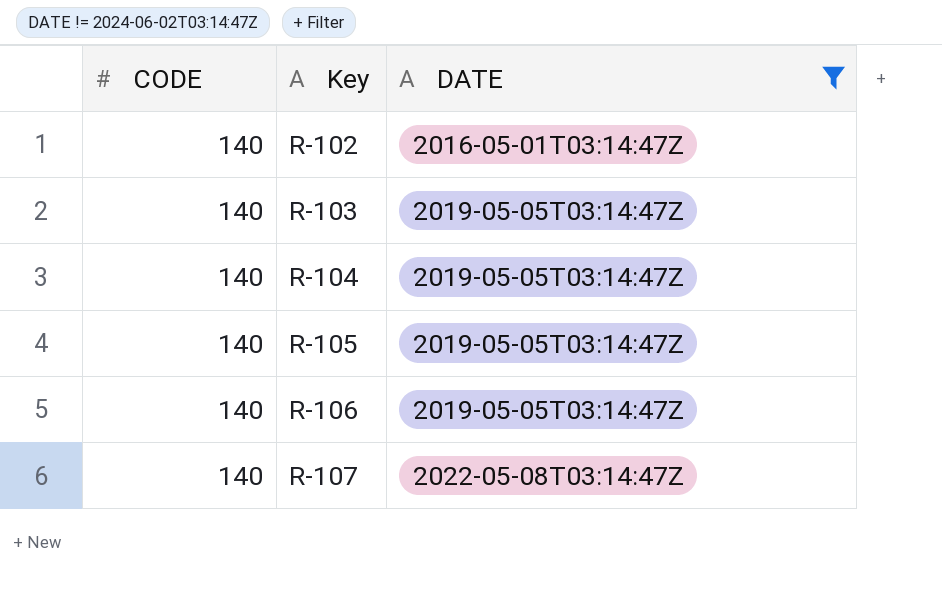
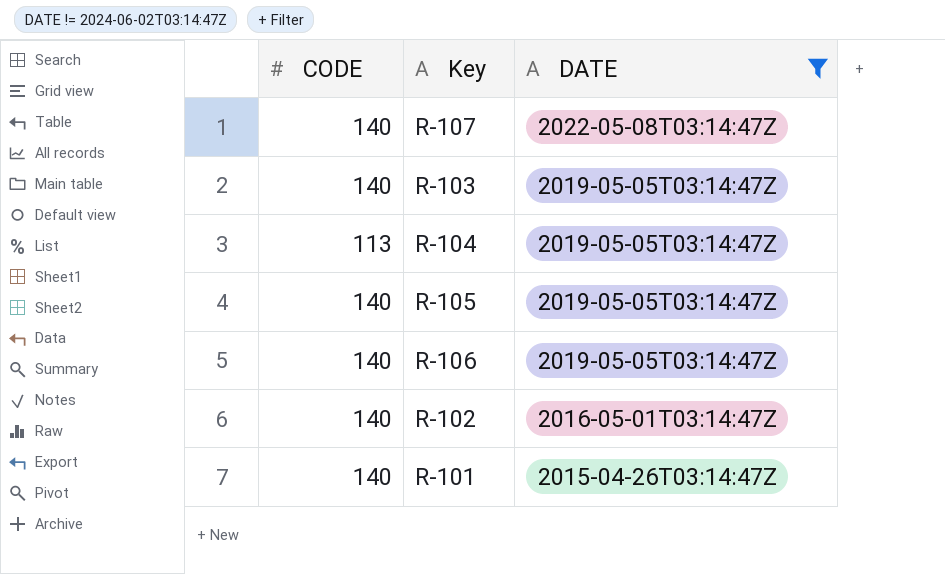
row order: Key ascending -> DATE descending
R-104 | CODE: 140 -> 113
row R-101: none -> 140 | 2015-04-26T03:14:47Z

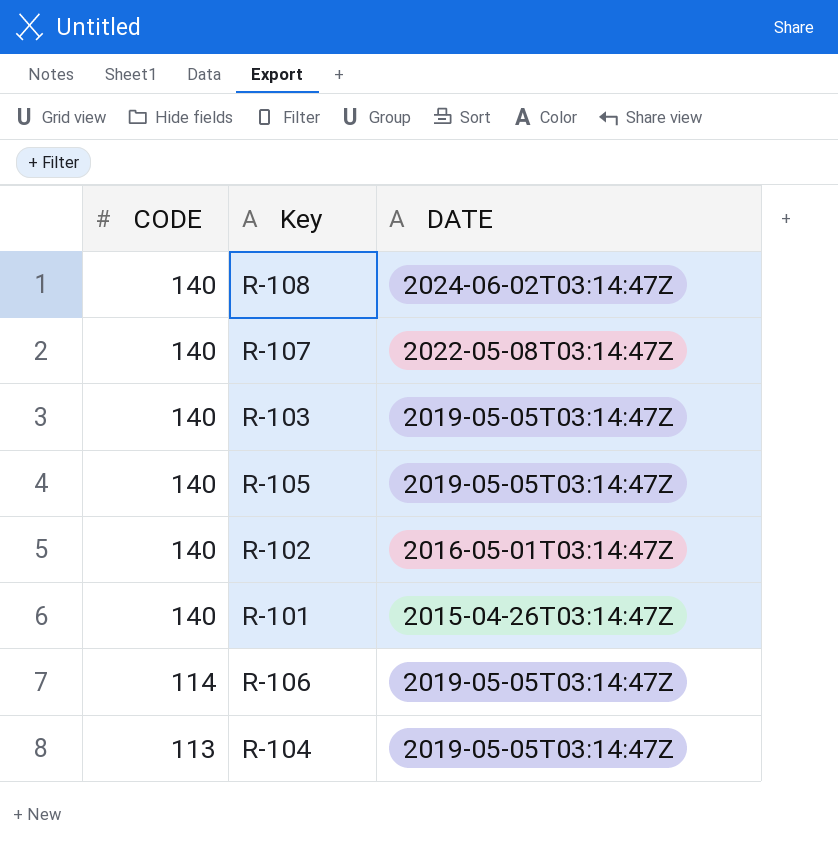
filter: DATE != 2024-06-02T03:14:47Z -> none
row order: DATE descending -> CODE descending
R-106 | CODE: 140 -> 114

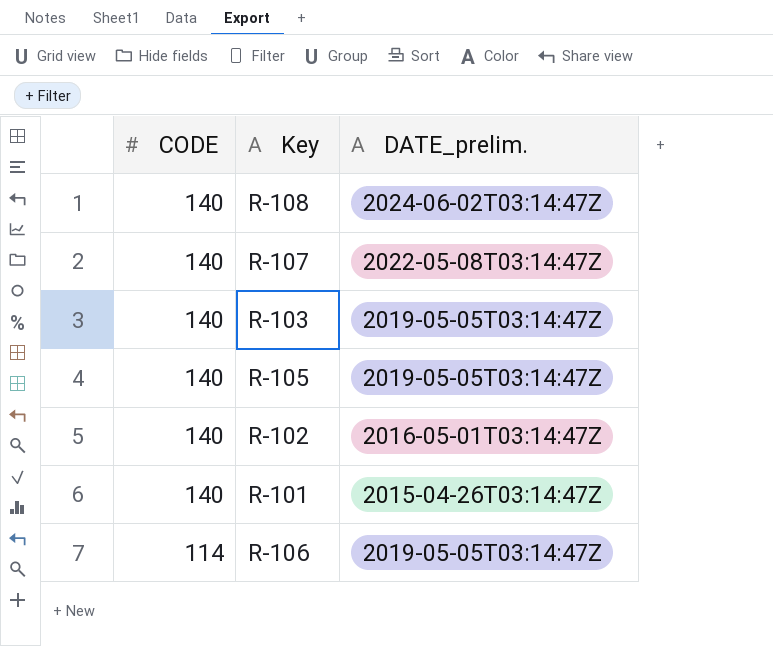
column name: DATE -> DATE_prelim.
row R-104: 113 | 2019-05-05T03:14:47Z -> none

